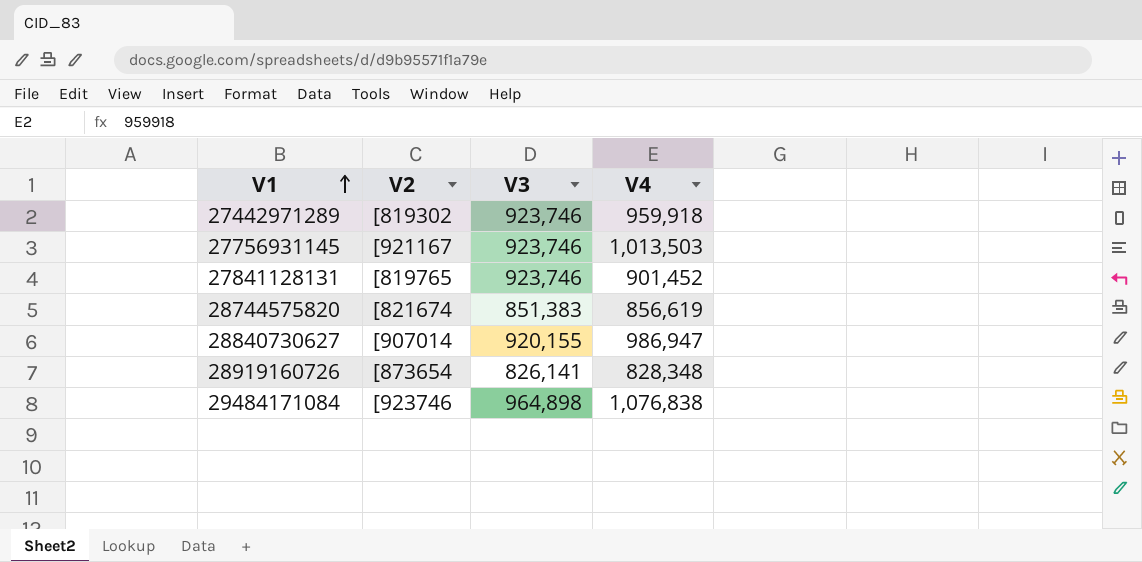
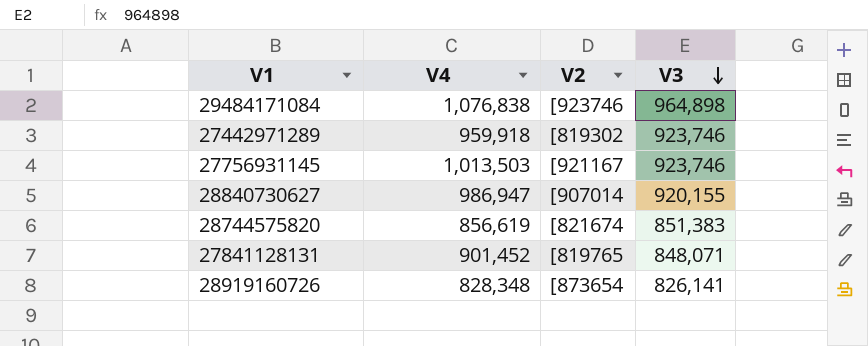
row order: V1 ascending -> V3 descending
column V4 | position: 4 -> 2
27841128131 | V3: 923,746 -> 848,071

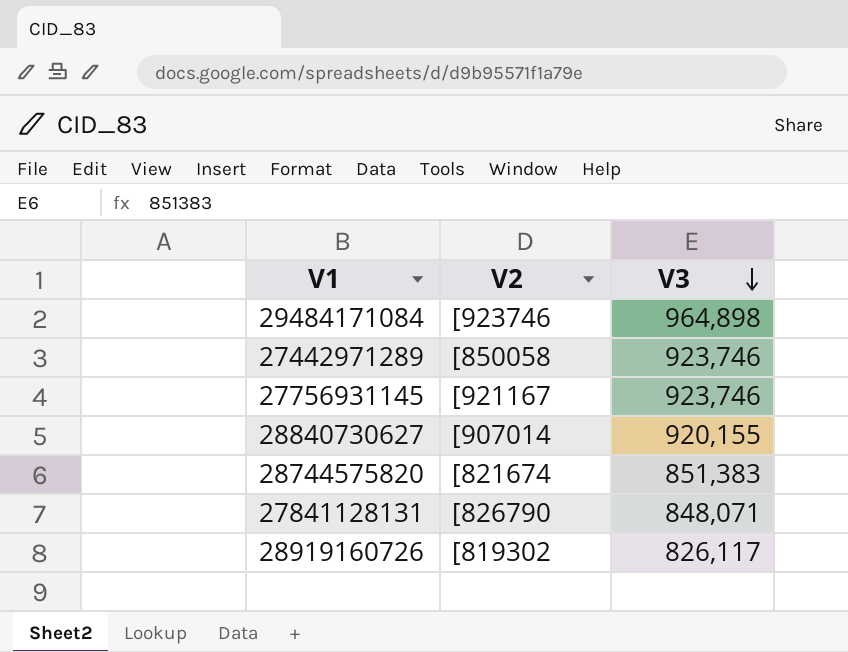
column V4 | position: 2 -> none
27442971289 | V2: [819302 -> [850058
27841128131 | V2: [819765 -> [826790
28919160726 | V2: [873654 -> [819302
28919160726 | V3: 826,141 -> 826,117

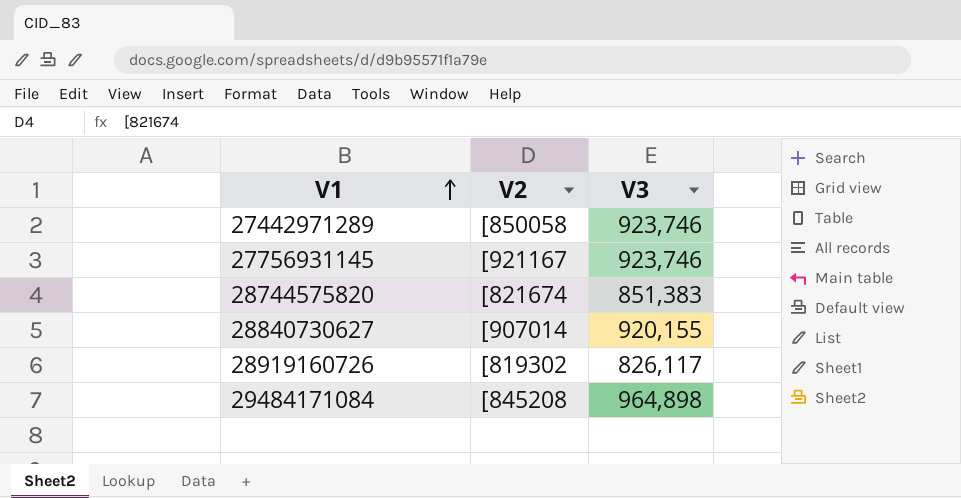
row order: V3 descending -> V1 ascending
row 27841128131: [826790 | 848,071 -> none
29484171084 | V2: [923746 -> [845208

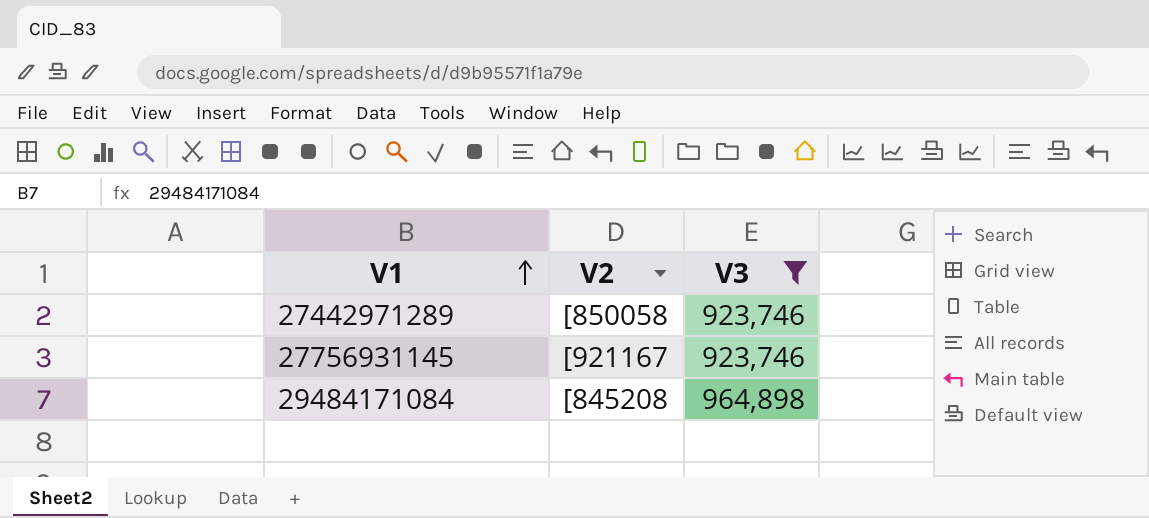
filter: none -> V3 >= 923,746

